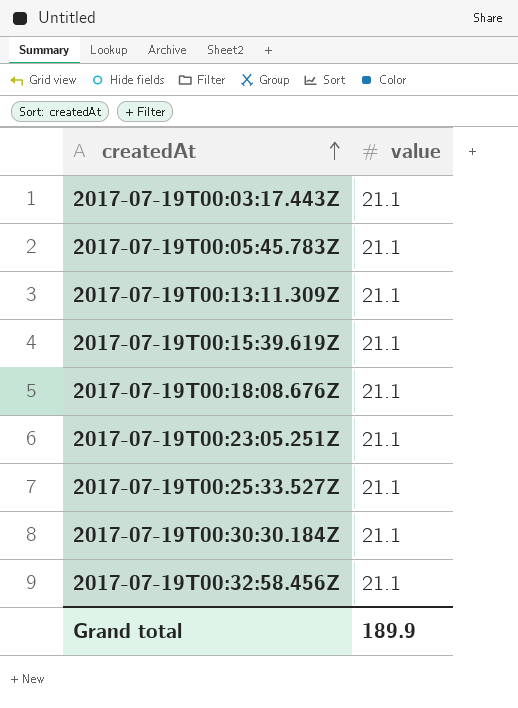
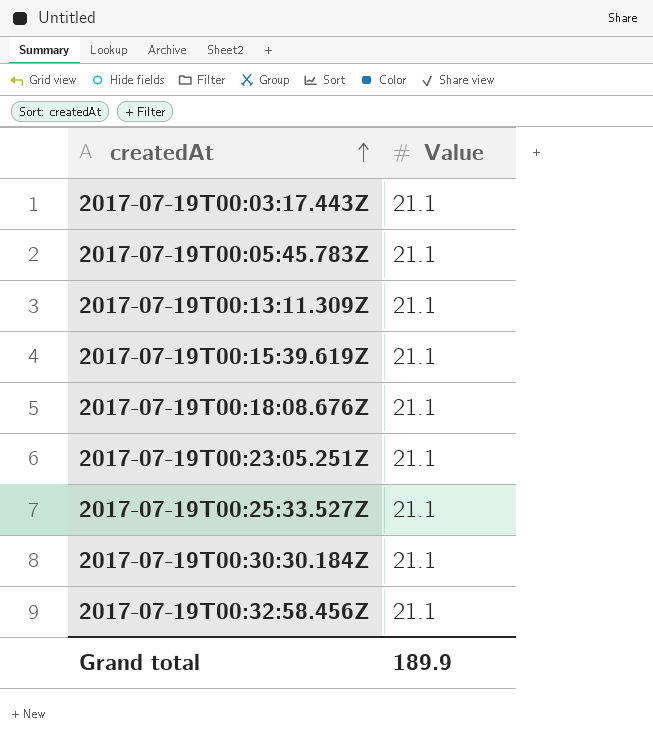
column name: value -> Value

